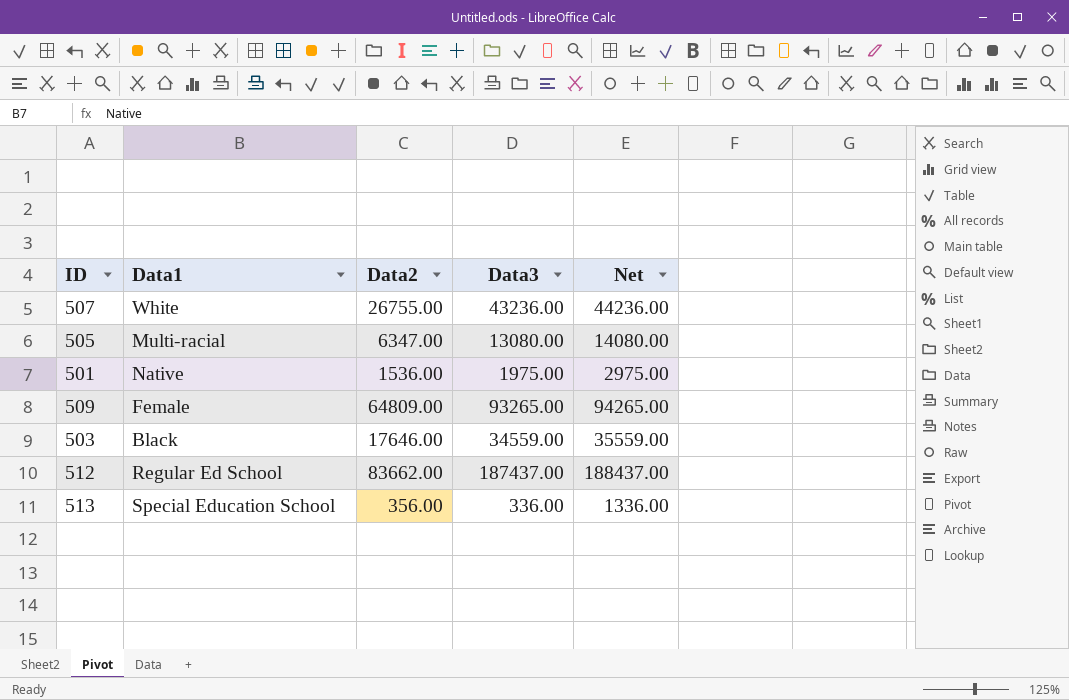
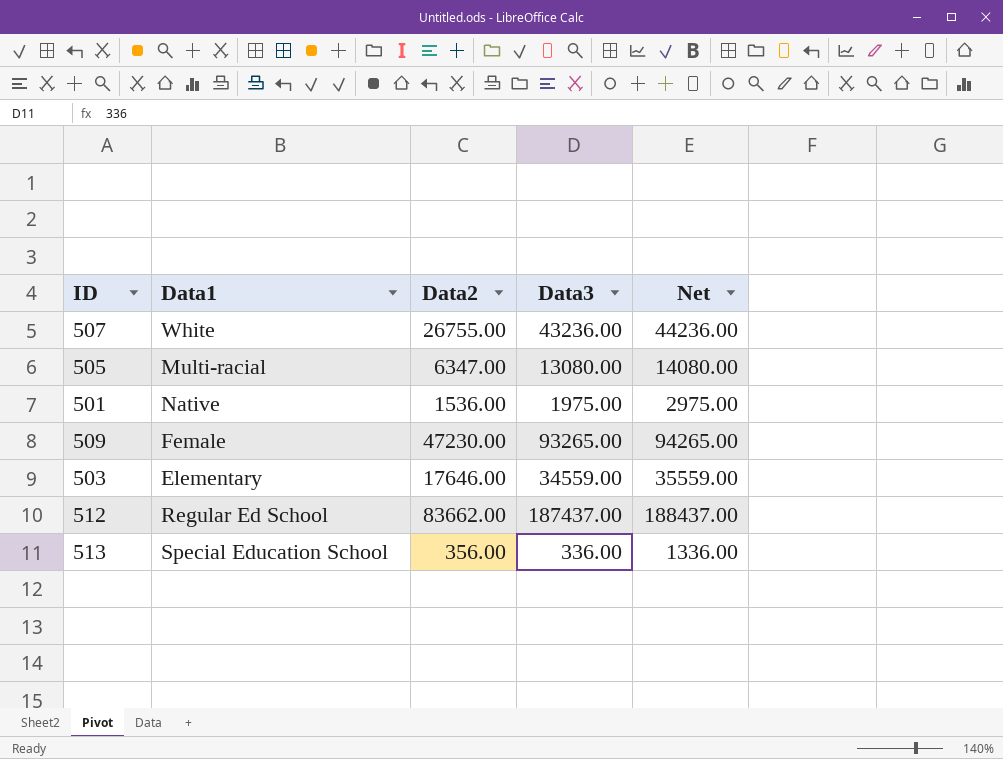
509 | Data2: 64809.00 -> 47230.00
503 | Data1: Black -> Elementary

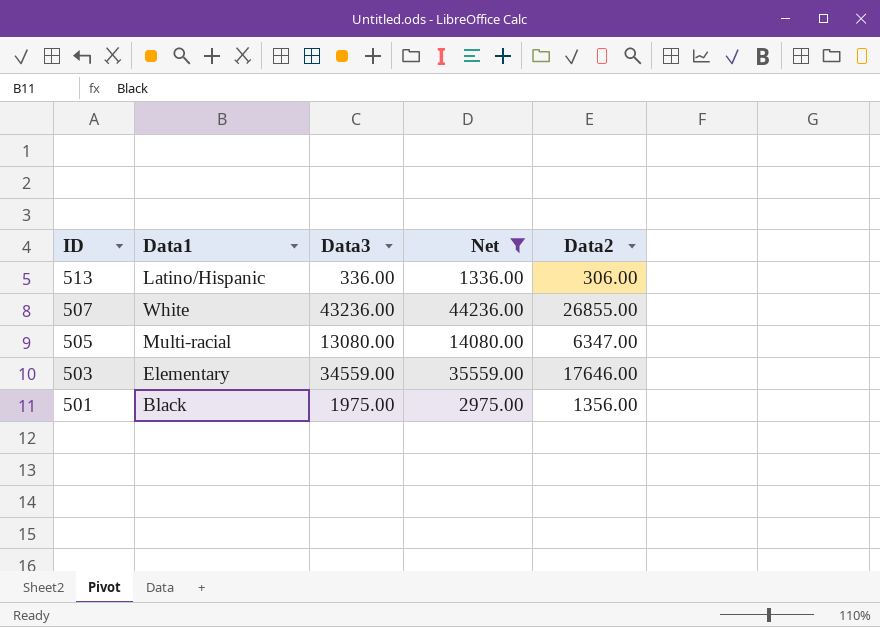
filter: none -> Net <= 44236.00
row order: none -> ID descending
column Data2 | position: 3 -> 5
513 | Data1: Special Education School -> Latino/Hispanic
513 | Data2: 356.00 -> 306.00
507 | Data2: 26755.00 -> 26855.00
501 | Data1: Native -> Black
501 | Data2: 1536.00 -> 1356.00

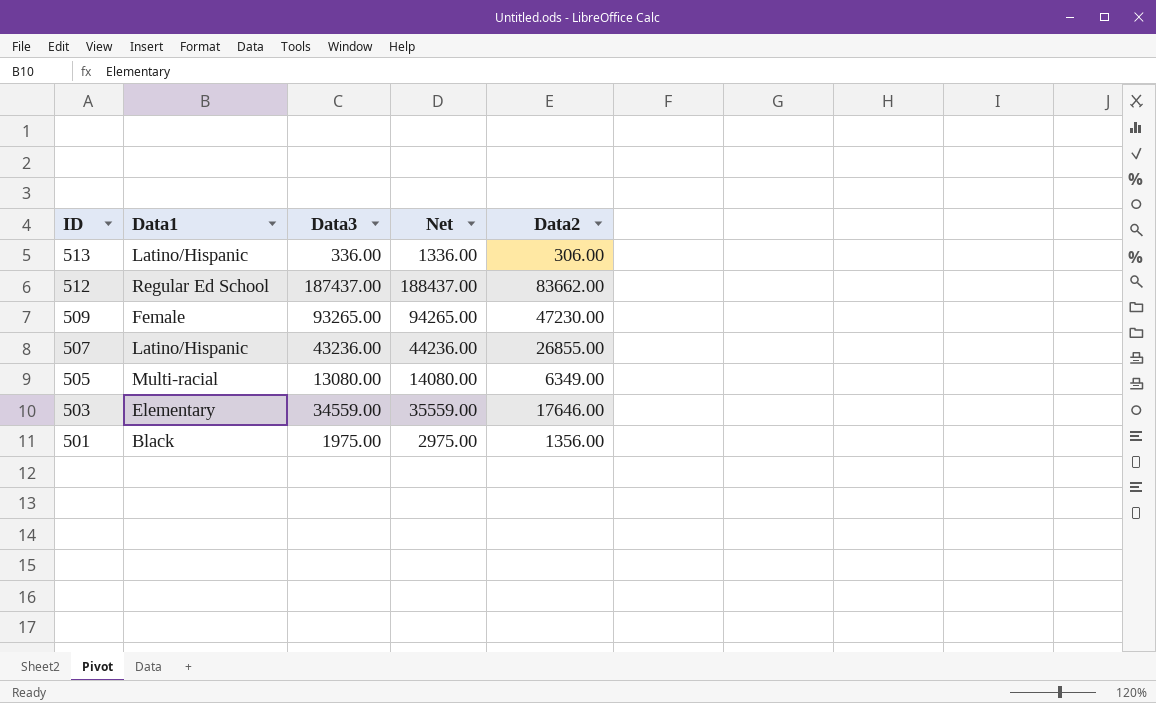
filter: Net <= 44236.00 -> none
507 | Data1: White -> Latino/Hispanic
505 | Data2: 6347.00 -> 6349.00

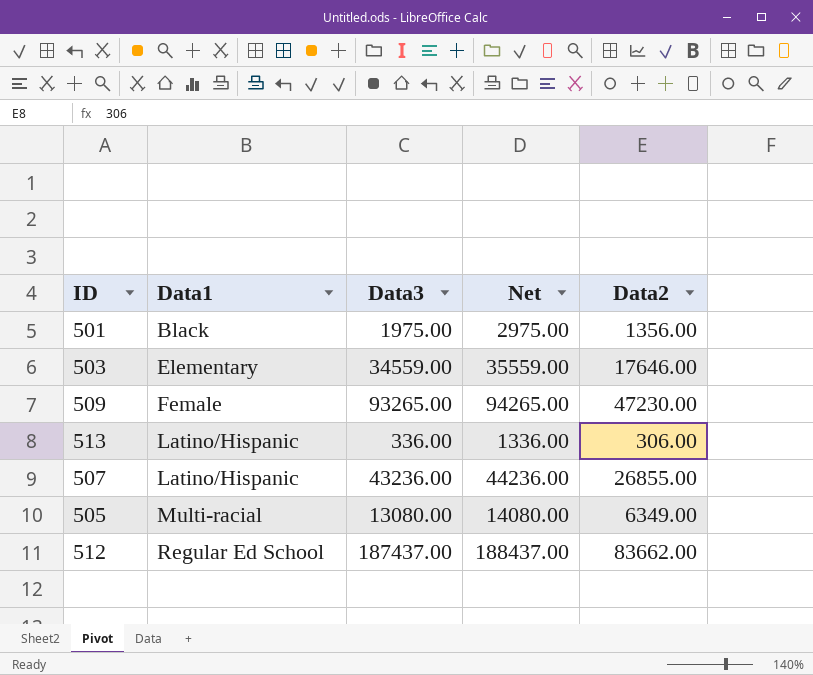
row order: ID descending -> Data1 ascending

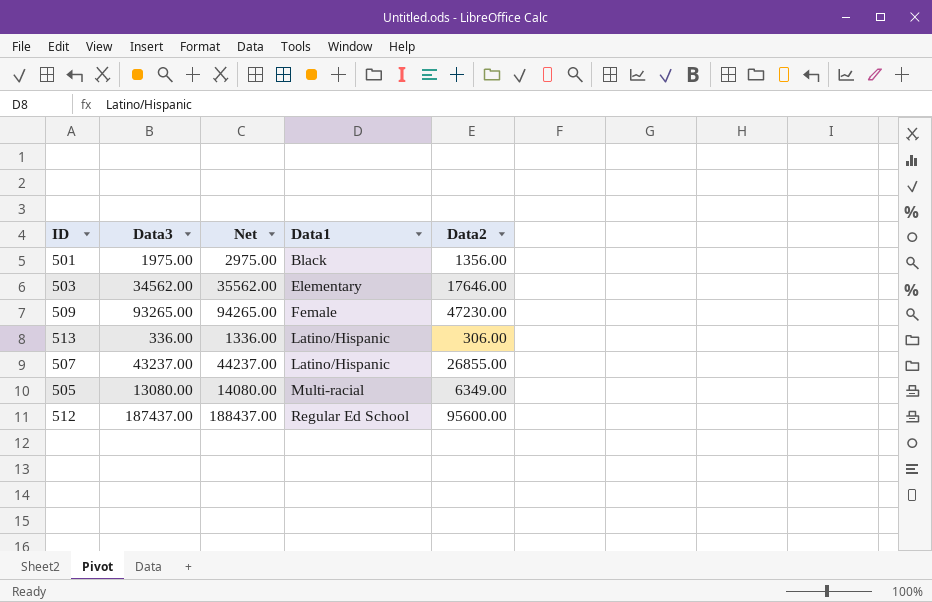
column Data1 | position: 2 -> 4
503 | Data3: 34559.00 -> 34562.00
503 | Net: 35559.00 -> 35562.00
507 | Data3: 43236.00 -> 43237.00
507 | Net: 44236.00 -> 44237.00
512 | Data2: 83662.00 -> 95600.00

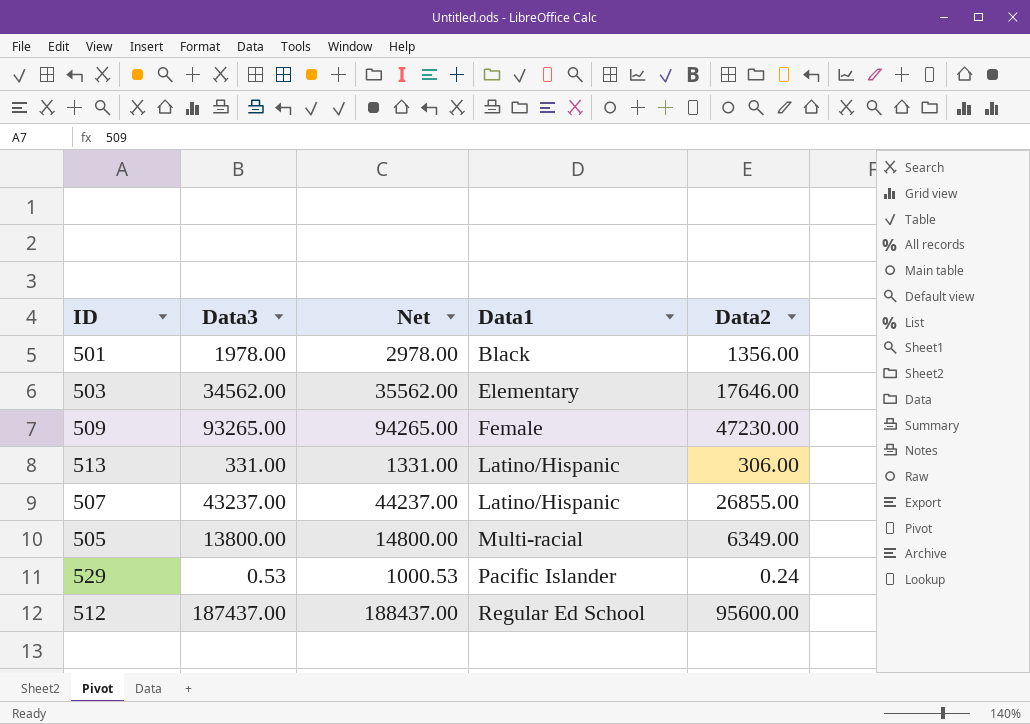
501 | Data3: 1975.00 -> 1978.00
501 | Net: 2975.00 -> 2978.00
513 | Data3: 336.00 -> 331.00
513 | Net: 1336.00 -> 1331.00
505 | Data3: 13080.00 -> 13800.00
505 | Net: 14080.00 -> 14800.00
row 529: none -> 0.53 | 1000.53 | Pacific Islander | 0.24

